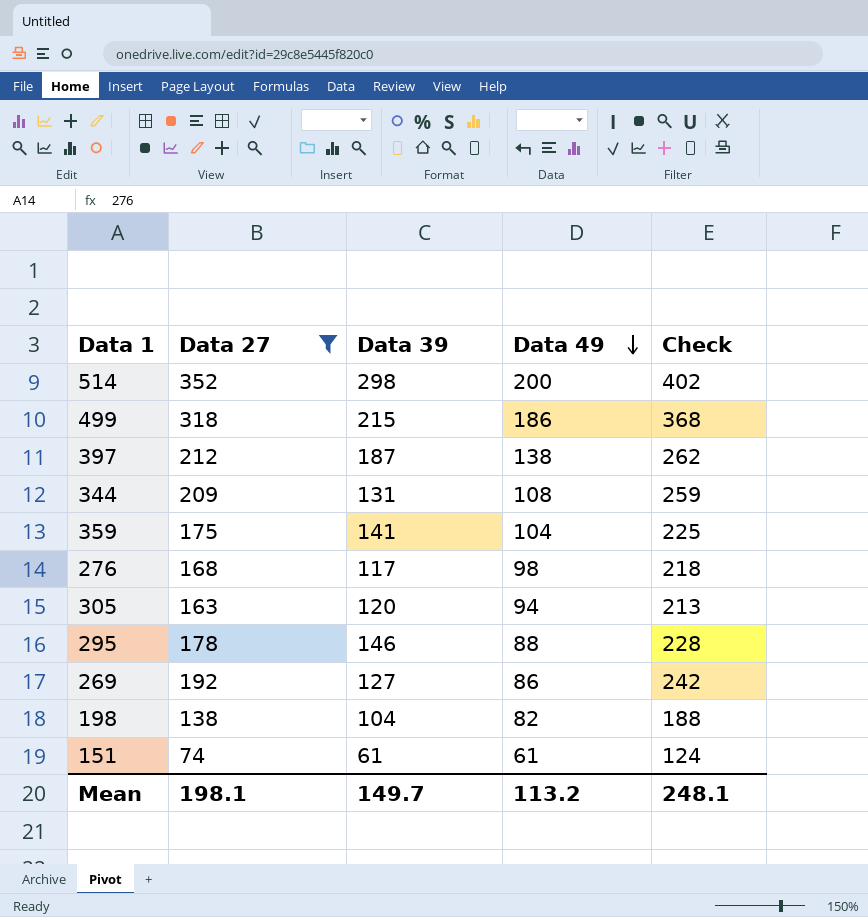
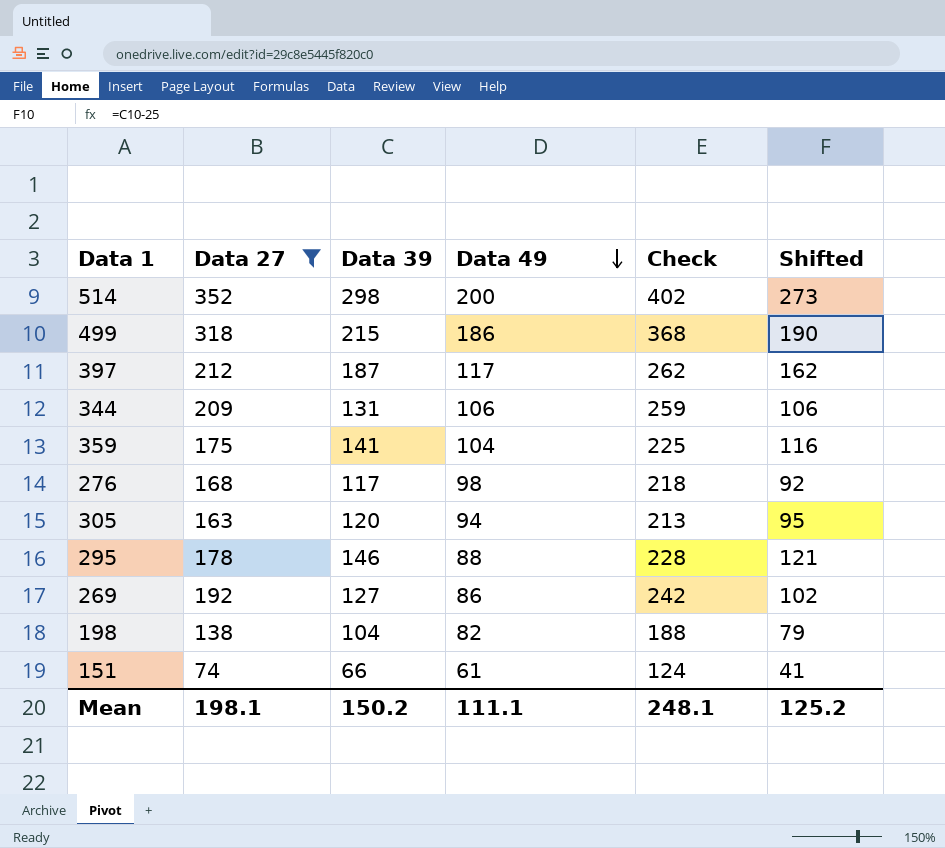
column Shifted | formula: none -> [Data 39] - 25
397 | Data 49: 138 -> 117
344 | Data 49: 108 -> 106
151 | Data 39: 61 -> 66
Mean | Data 39: 149.7 -> 150.2
Mean | Data 49: 113.2 -> 111.1

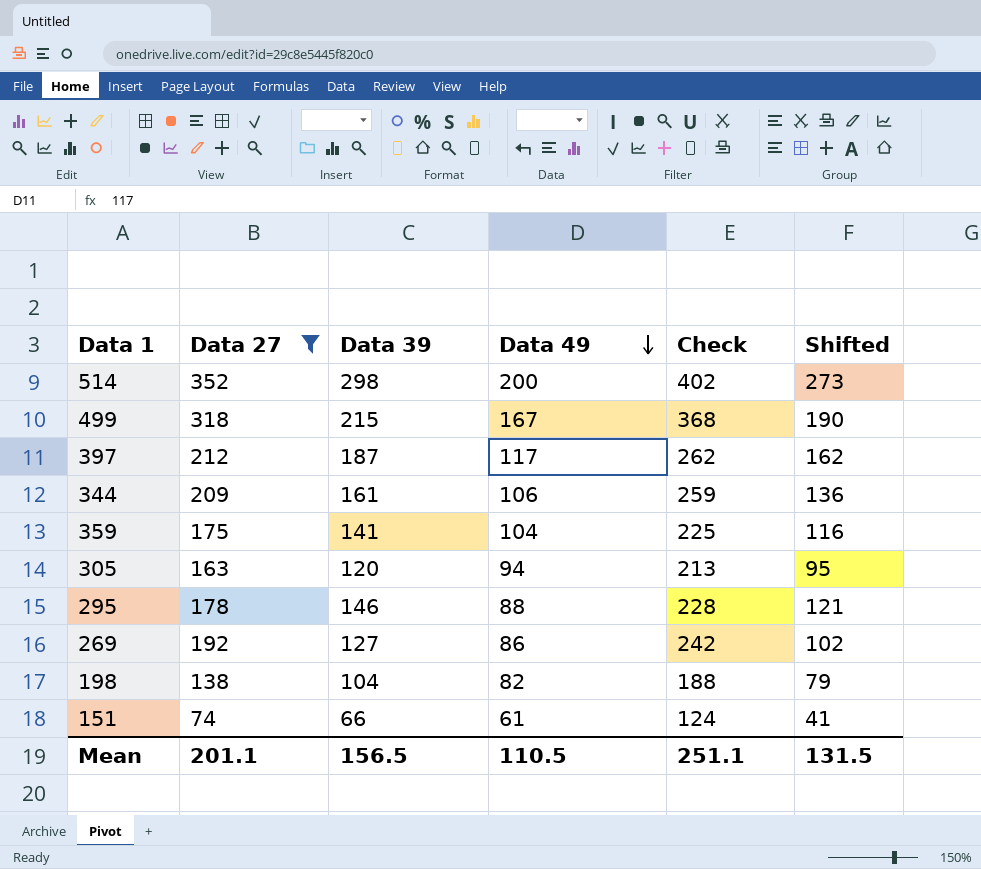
row 276: 168 | 117 | 98 | 218 | 92 -> none
499 | Data 49: 186 -> 167
344 | Data 39: 131 -> 161
344 | Shifted: 106 -> 136
Mean | Data 27: 198.1 -> 201.1
Mean | Data 39: 150.2 -> 156.5
Mean | Data 49: 111.1 -> 110.5
Mean | Check: 248.1 -> 251.1
Mean | Shifted: 125.2 -> 131.5

